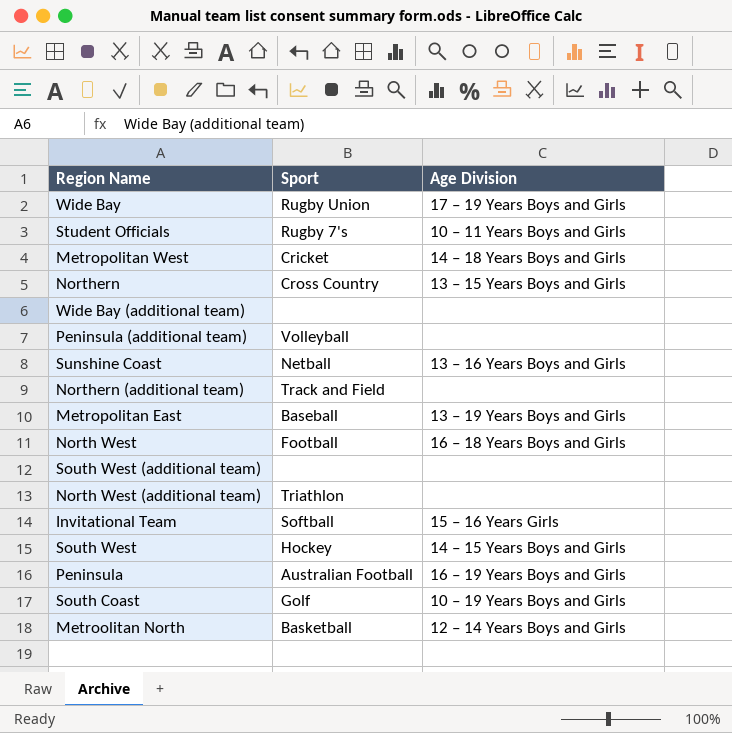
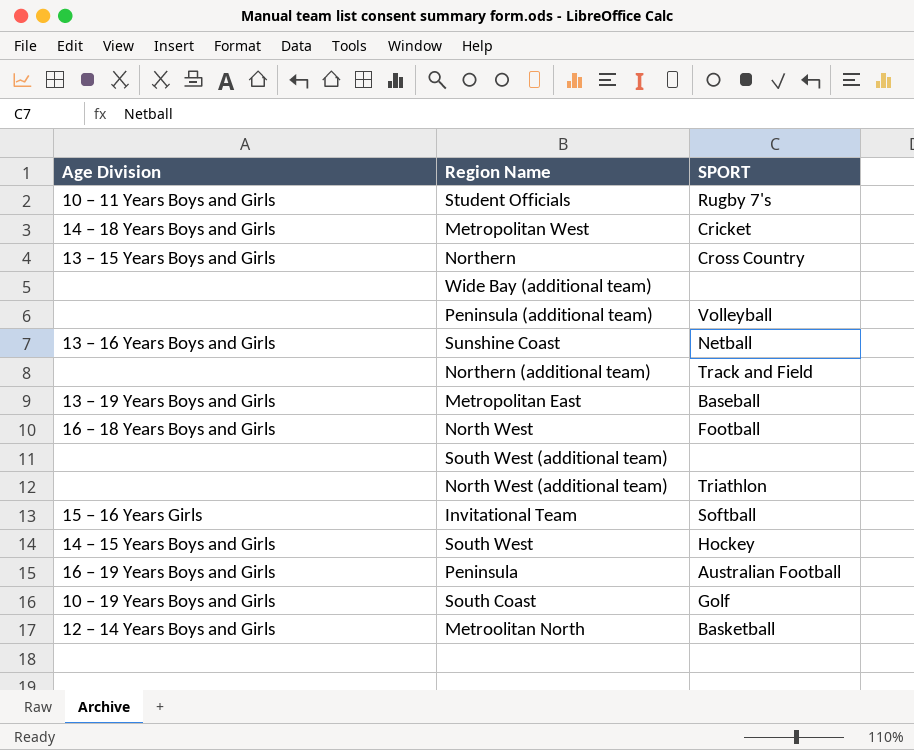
column Age Division | position: 3 -> 1
column name: Sport -> SPORT
row Wide Bay: Rugby Union | 17 – 19 Years Boys and Girls -> none

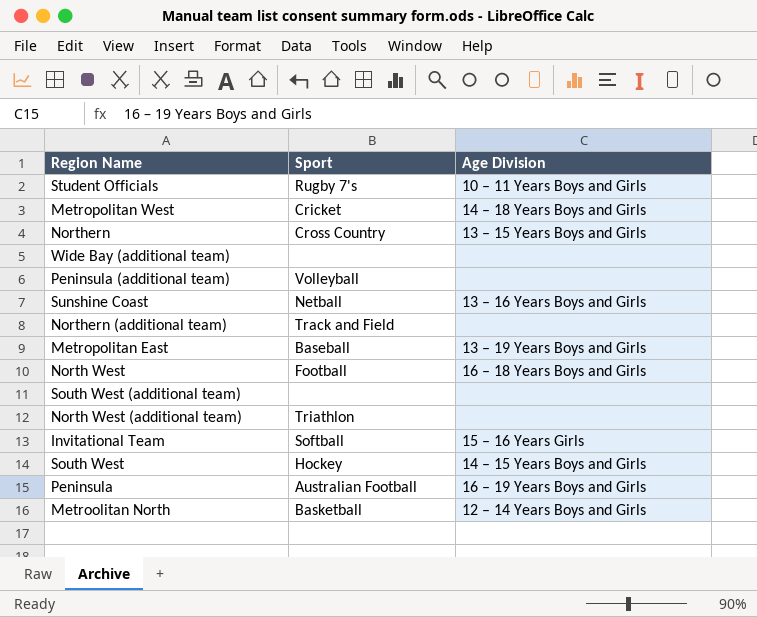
column name: SPORT -> Sport
column Age Division | position: 1 -> 3
row South Coast: 10 – 19 Years Boys and Girls | Golf -> none

